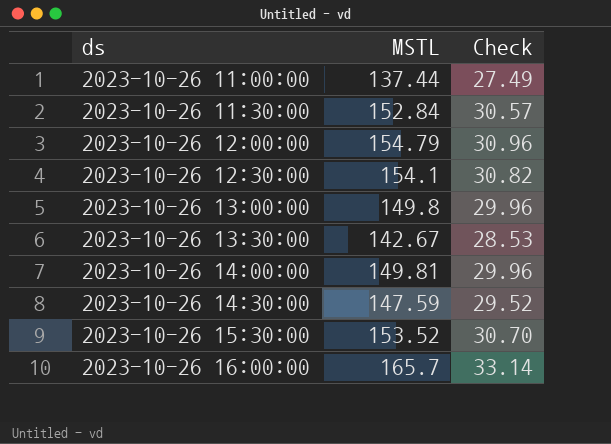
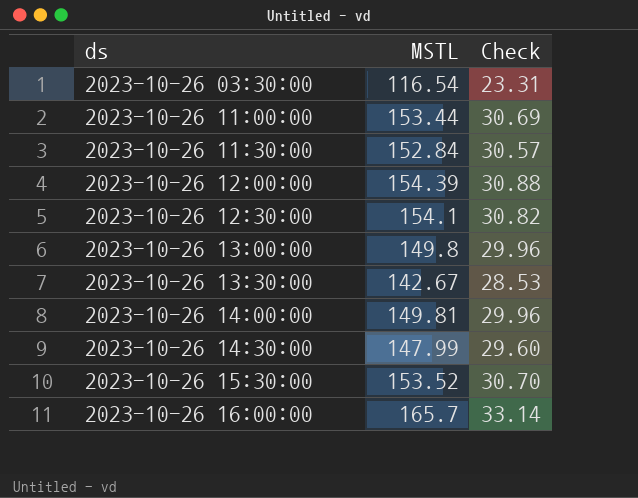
row 2023-10-26 03:30:00: none -> 116.54 | 23.31
2023-10-26 11:00:00 | MSTL: 137.44 -> 153.44
2023-10-26 11:00:00 | Check: 27.49 -> 30.69
2023-10-26 12:00:00 | MSTL: 154.79 -> 154.39
2023-10-26 12:00:00 | Check: 30.96 -> 30.88
2023-10-26 14:30:00 | MSTL: 147.59 -> 147.99
2023-10-26 14:30:00 | Check: 29.52 -> 29.60

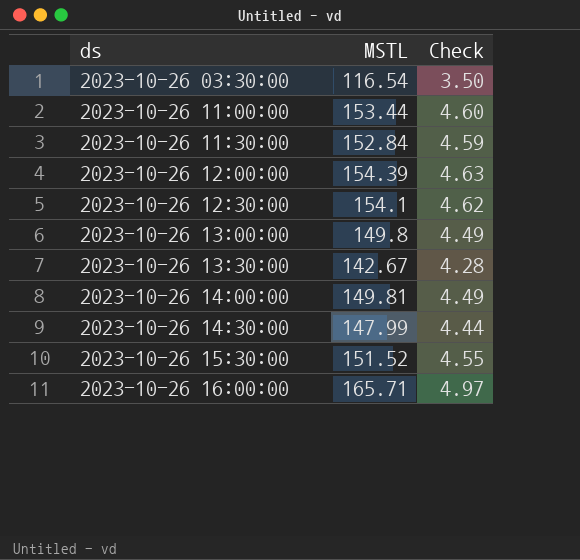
column Check | formula: [MSTL] * 0.2 -> [MSTL] * 0.03
2023-10-26 15:30:00 | MSTL: 153.52 -> 151.52
2023-10-26 16:00:00 | MSTL: 165.7 -> 165.71

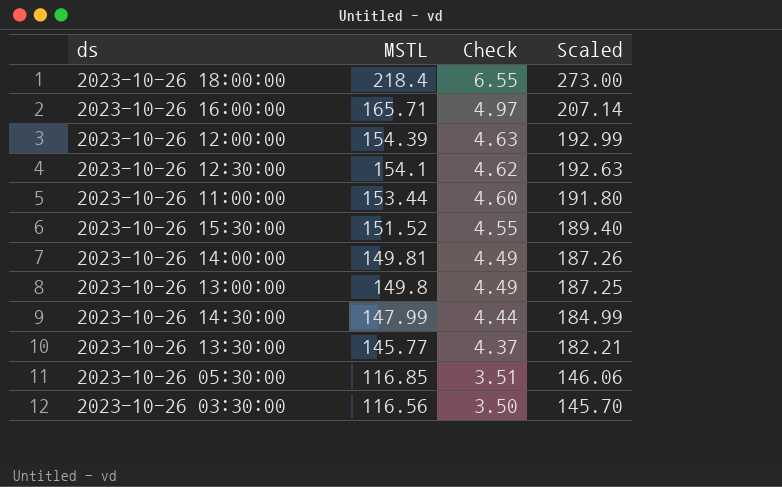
row order: ds ascending -> MSTL descending
column Scaled | formula: none -> [MSTL] * 1.25
row 2023-10-26 11:30:00: 152.84 | 4.59 -> none
row 2023-10-26 18:00:00: none -> 218.4 | 6.55 | 273.00
2023-10-26 13:30:00 | MSTL: 142.67 -> 145.77
2023-10-26 13:30:00 | Check: 4.28 -> 4.37
row 2023-10-26 05:30:00: none -> 116.85 | 3.51 | 146.06
2023-10-26 03:30:00 | MSTL: 116.54 -> 116.56

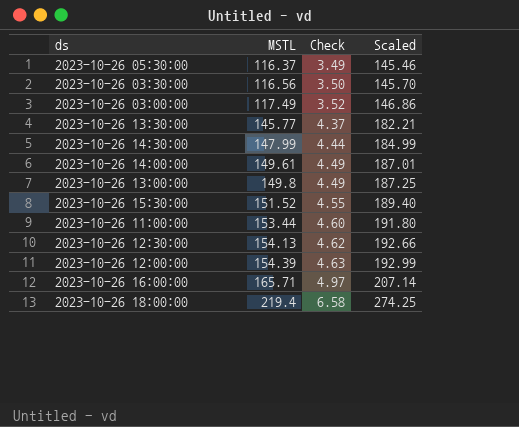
row order: MSTL descending -> MSTL ascending
2023-10-26 05:30:00 | MSTL: 116.85 -> 116.37
2023-10-26 05:30:00 | Check: 3.51 -> 3.49
2023-10-26 05:30:00 | Scaled: 146.06 -> 145.46
row 2023-10-26 03:00:00: none -> 117.49 | 3.52 | 146.86
2023-10-26 14:00:00 | MSTL: 149.81 -> 149.61
2023-10-26 14:00:00 | Scaled: 187.26 -> 187.01
2023-10-26 12:30:00 | MSTL: 154.1 -> 154.13
2023-10-26 12:30:00 | Scaled: 192.63 -> 192.66
2023-10-26 18:00:00 | MSTL: 218.4 -> 219.4
2023-10-26 18:00:00 | Check: 6.55 -> 6.58
2023-10-26 18:00:00 | Scaled: 273.00 -> 274.25

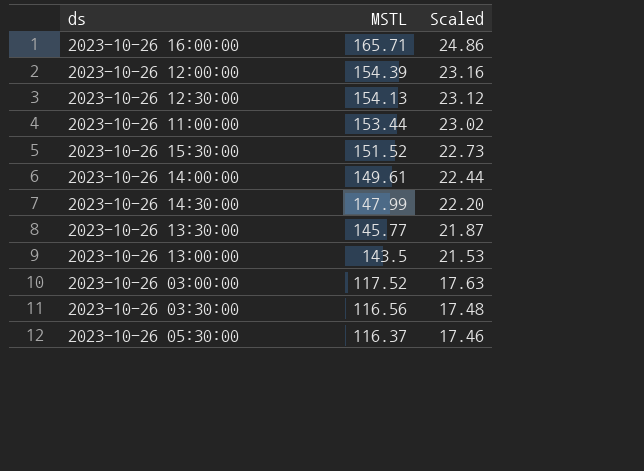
row order: MSTL ascending -> MSTL descending
column Check | formula: [MSTL] * 0.03 -> none
column Scaled | formula: [MSTL] * 1.25 -> [MSTL] * 0.15
row 2023-10-26 18:00:00: 219.4 | 6.58 | 274.25 -> none
2023-10-26 13:00:00 | MSTL: 149.8 -> 143.5
2023-10-26 03:00:00 | MSTL: 117.49 -> 117.52

